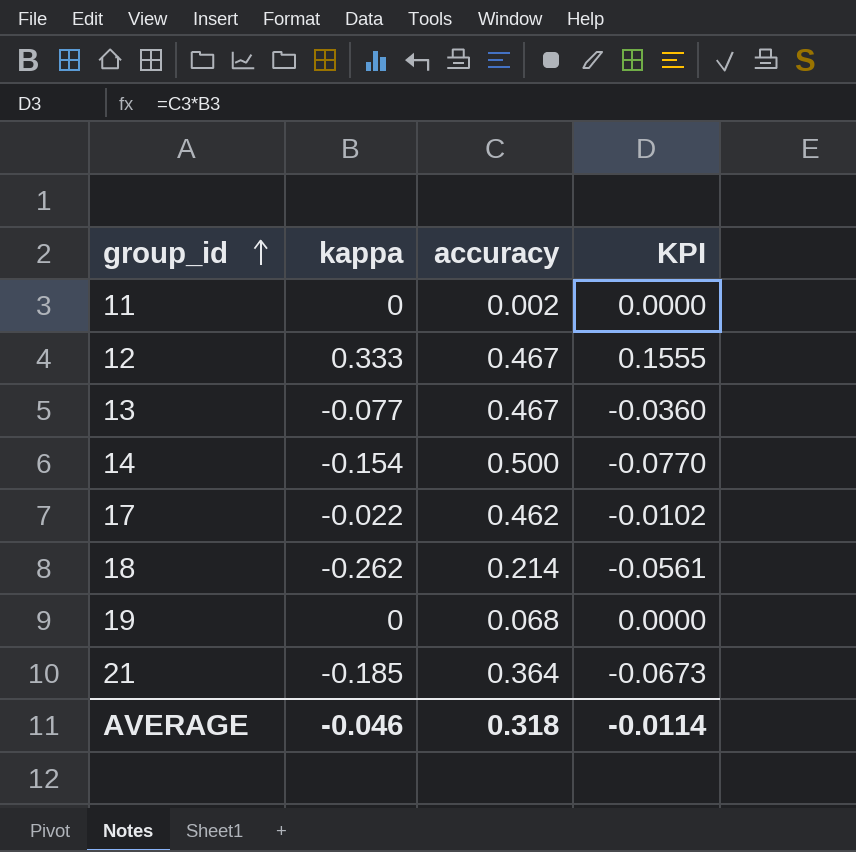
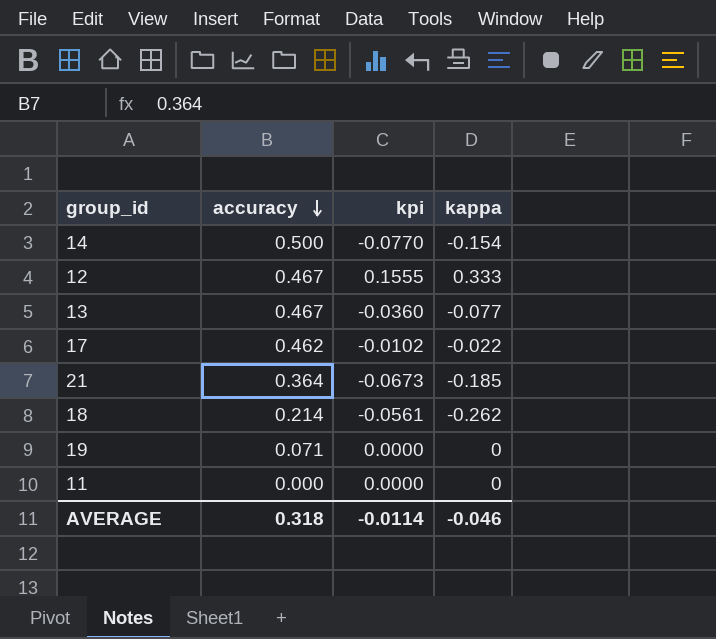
row order: group_id ascending -> accuracy descending
column name: KPI -> kpi
column kappa | position: 2 -> 4
19 | accuracy: 0.068 -> 0.071
11 | accuracy: 0.002 -> 0.000

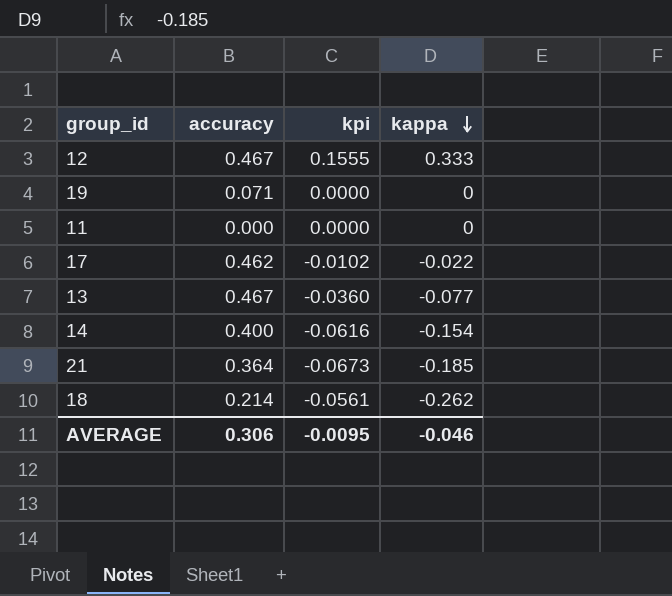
row order: accuracy descending -> kappa descending
14 | accuracy: 0.500 -> 0.400
14 | kpi: -0.0770 -> -0.0616
AVERAGE | accuracy: 0.318 -> 0.306
AVERAGE | kpi: -0.0114 -> -0.0095

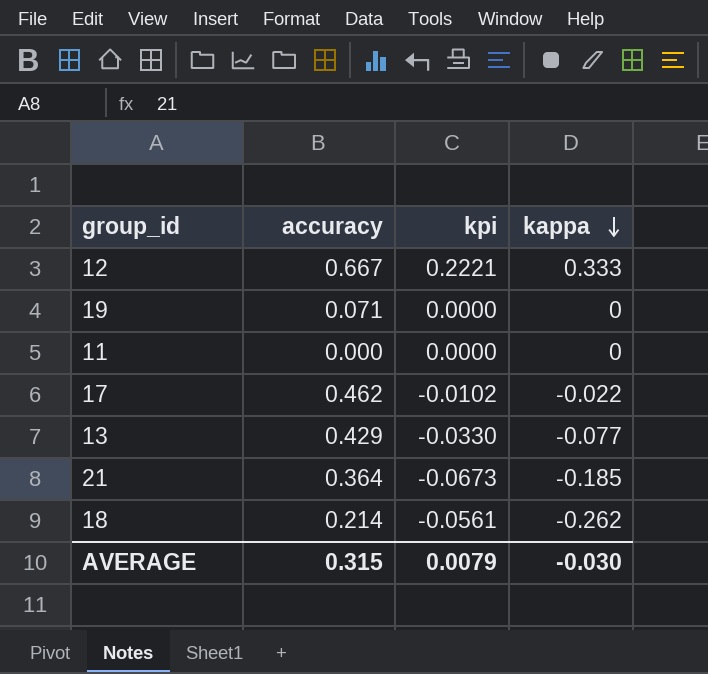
row 14: 0.400 | -0.0616 | -0.154 -> none
12 | accuracy: 0.467 -> 0.667
12 | kpi: 0.1555 -> 0.2221
13 | accuracy: 0.467 -> 0.429
13 | kpi: -0.0360 -> -0.0330
AVERAGE | accuracy: 0.306 -> 0.315
AVERAGE | kpi: -0.0095 -> 0.0079
AVERAGE | kappa: -0.046 -> -0.030

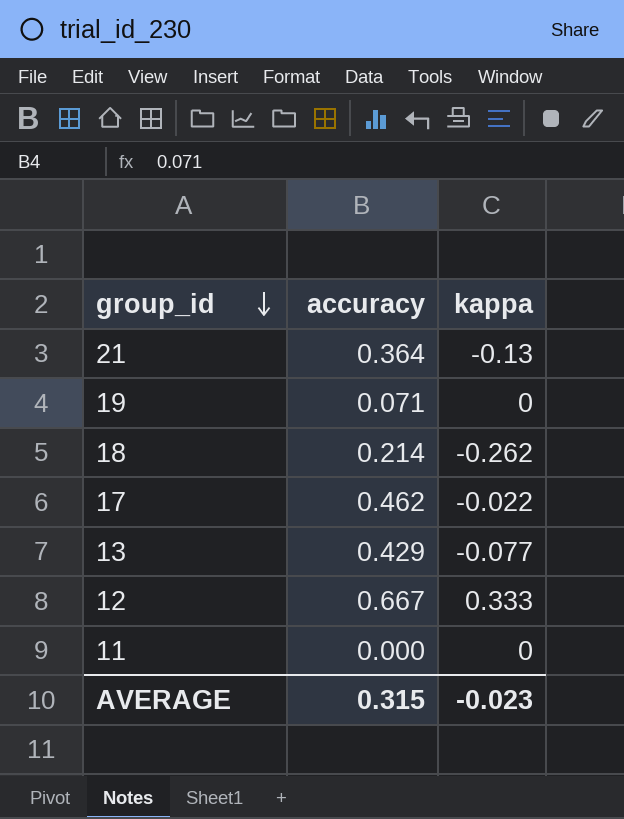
row order: kappa descending -> group_id descending
column kpi | formula: [accuracy] * [kappa] -> none
21 | kappa: -0.185 -> -0.13
AVERAGE | kappa: -0.030 -> -0.023

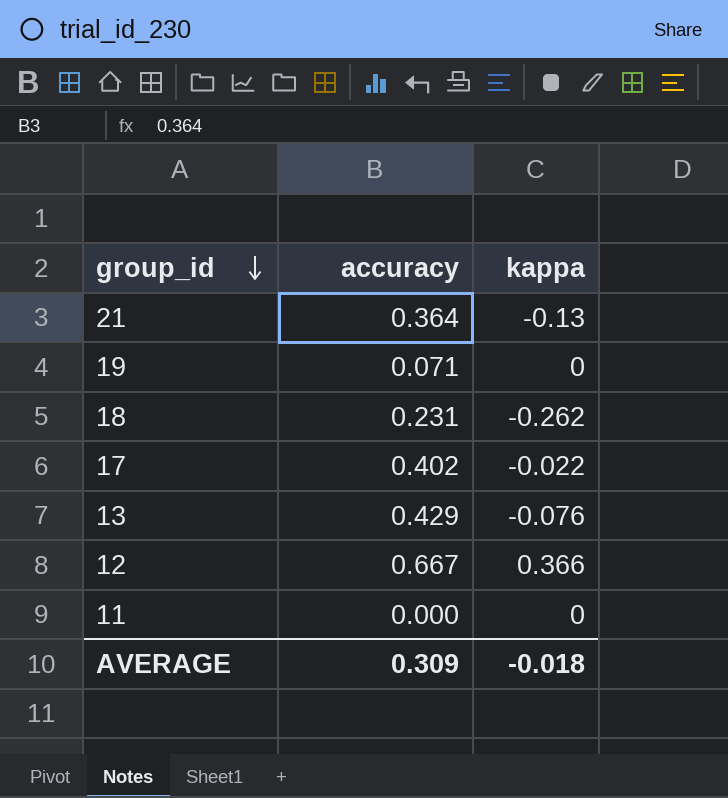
18 | accuracy: 0.214 -> 0.231
17 | accuracy: 0.462 -> 0.402
13 | kappa: -0.077 -> -0.076
12 | kappa: 0.333 -> 0.366
AVERAGE | accuracy: 0.315 -> 0.309
AVERAGE | kappa: -0.023 -> -0.018

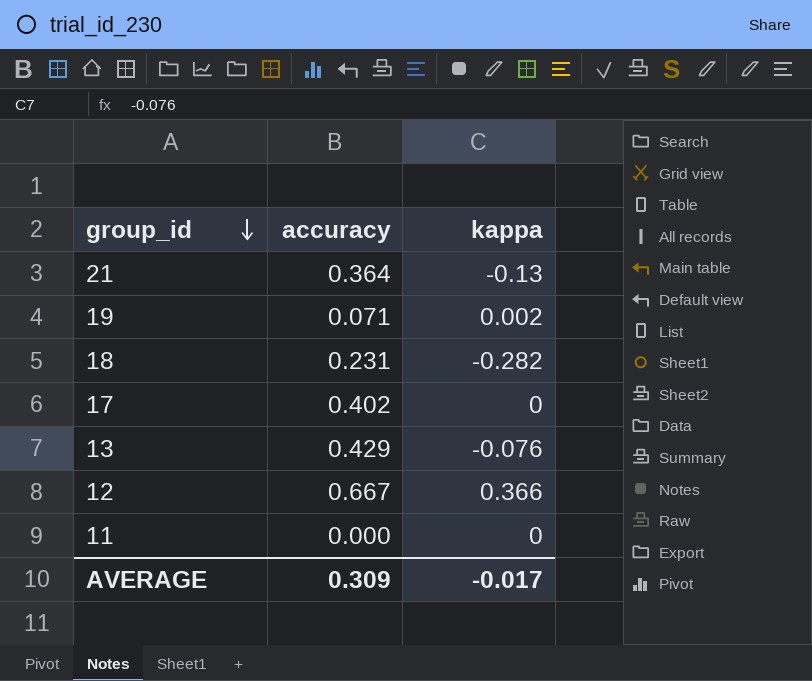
19 | kappa: 0 -> 0.002
18 | kappa: -0.262 -> -0.282
17 | kappa: -0.022 -> 0
AVERAGE | kappa: -0.018 -> -0.017

